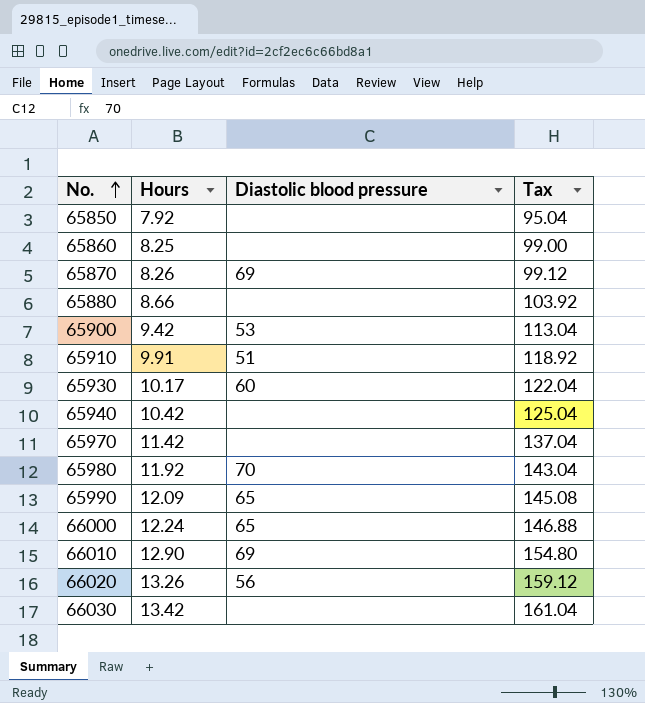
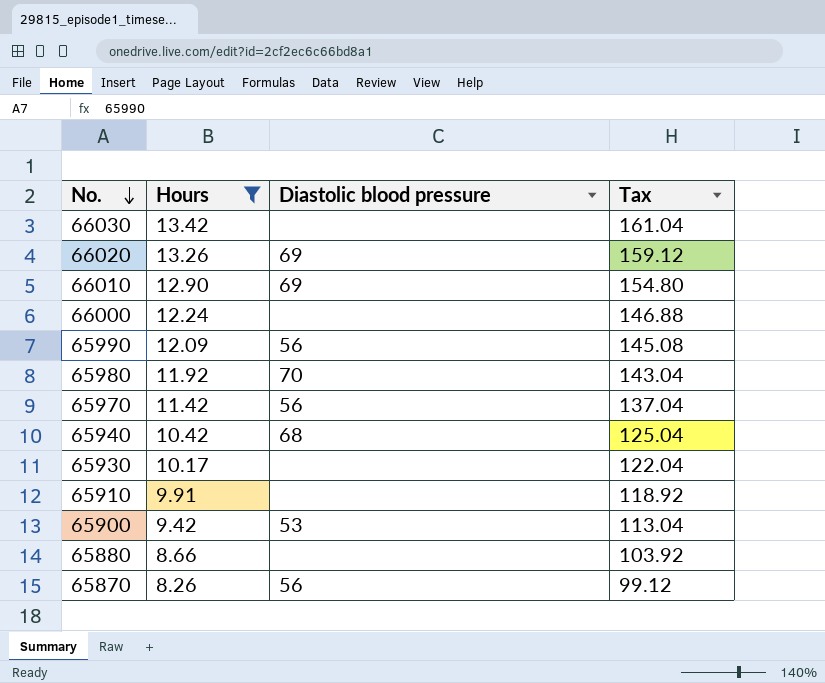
filter: none -> Hours >= 8.26
row order: No. ascending -> No. descending
66020 | Diastolic blood pressure: 56 -> 69
66000 | Diastolic blood pressure: 65 -> none
65990 | Diastolic blood pressure: 65 -> 56
65970 | Diastolic blood pressure: none -> 56
65940 | Diastolic blood pressure: none -> 68
65930 | Diastolic blood pressure: 60 -> none
65910 | Diastolic blood pressure: 51 -> none
65870 | Diastolic blood pressure: 69 -> 56

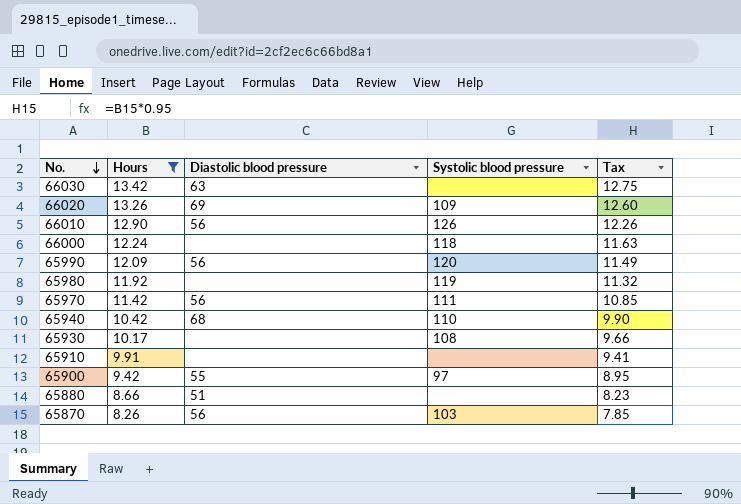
column Systolic blood pressure | position: none -> 4
column Tax | formula: [Hours] * 12 -> [Hours] * 0.95
66030 | Diastolic blood pressure: none -> 63
66010 | Diastolic blood pressure: 69 -> 56
65980 | Diastolic blood pressure: 70 -> none
65900 | Diastolic blood pressure: 53 -> 55
65880 | Diastolic blood pressure: none -> 51

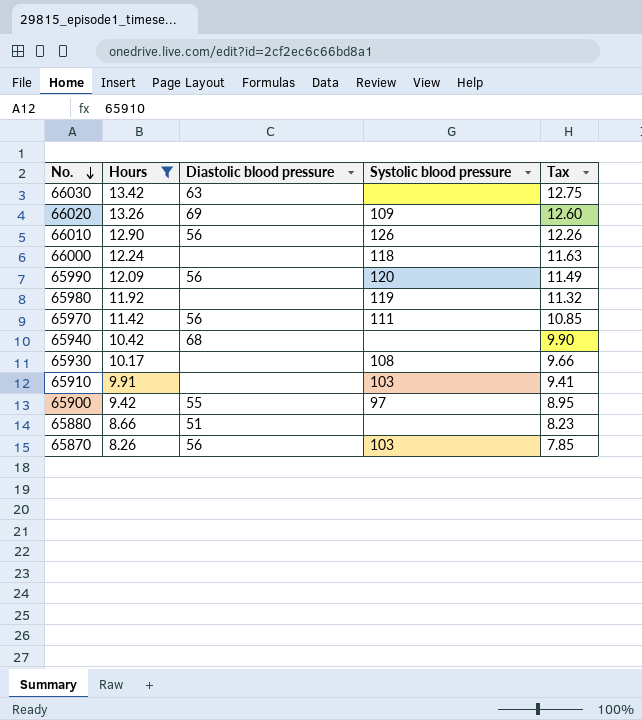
65940 | Systolic blood pressure: 110 -> none
65910 | Systolic blood pressure: none -> 103

